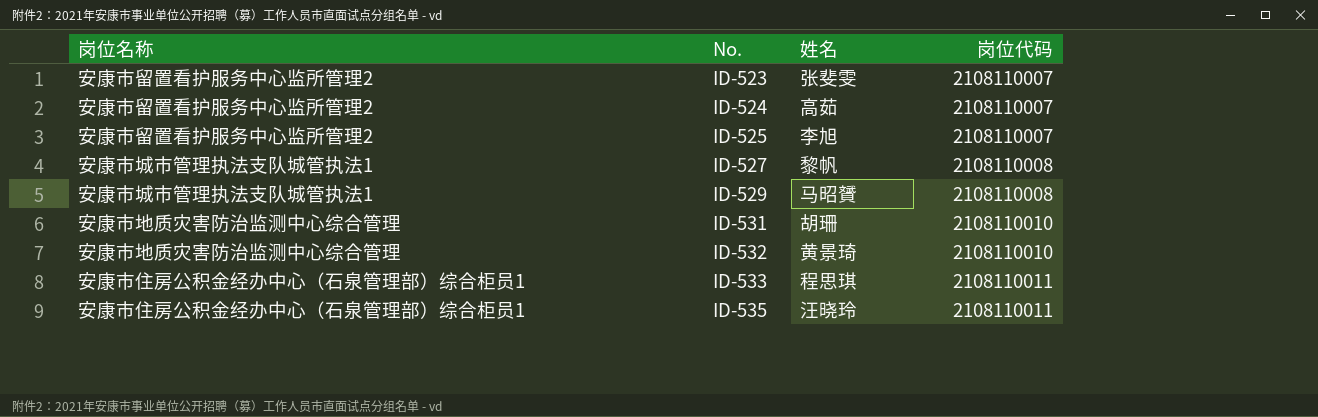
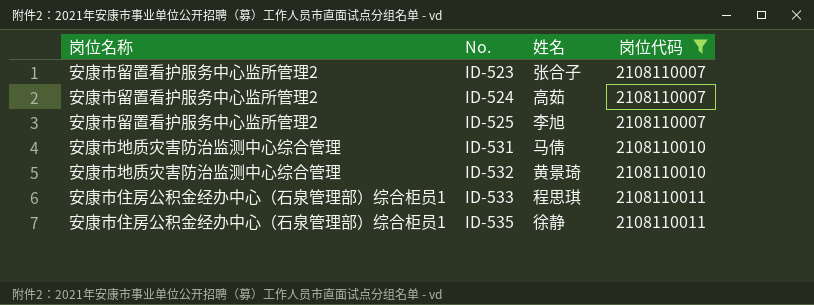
filter: none -> 岗位代码 != 2108110008
ID-523 | 姓名: 张斐雯 -> 张合子
ID-531 | 姓名: 胡珊 -> 马倩
ID-535 | 姓名: 汪晓玲 -> 徐静

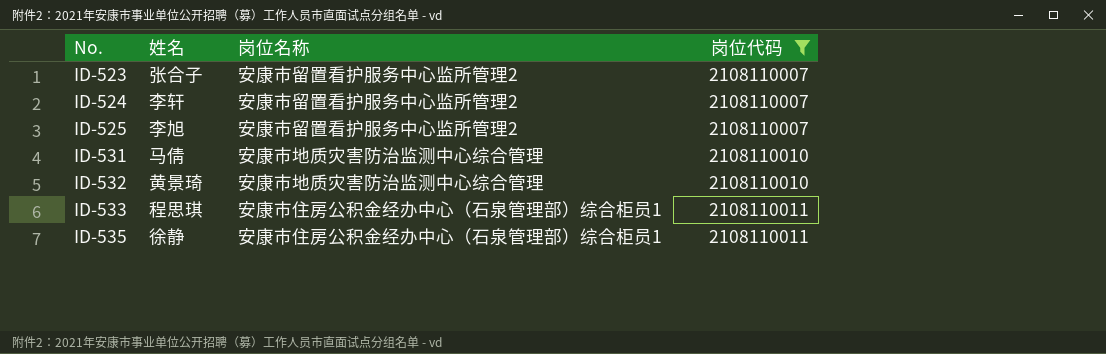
column 岗位名称 | position: 1 -> 3
ID-524 | 姓名: 高茹 -> 李轩

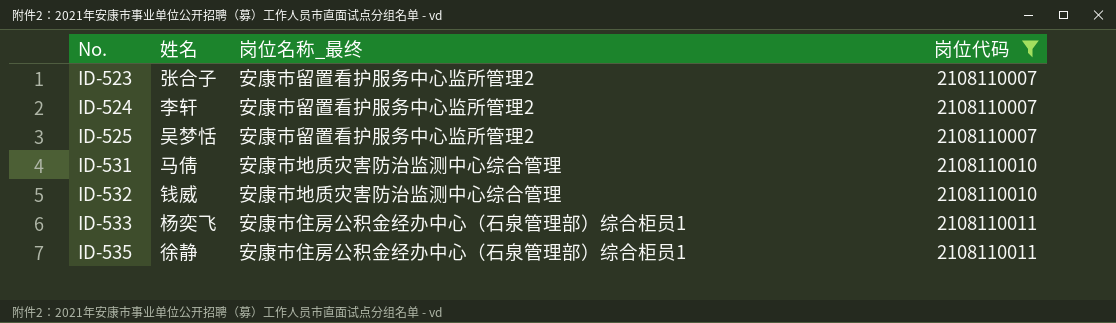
column name: 岗位名称 -> 岗位名称_最终
ID-525 | 姓名: 李旭 -> 吴梦恬
ID-532 | 姓名: 黄景琦 -> 钱威
ID-533 | 姓名: 程思琪 -> 杨奕飞

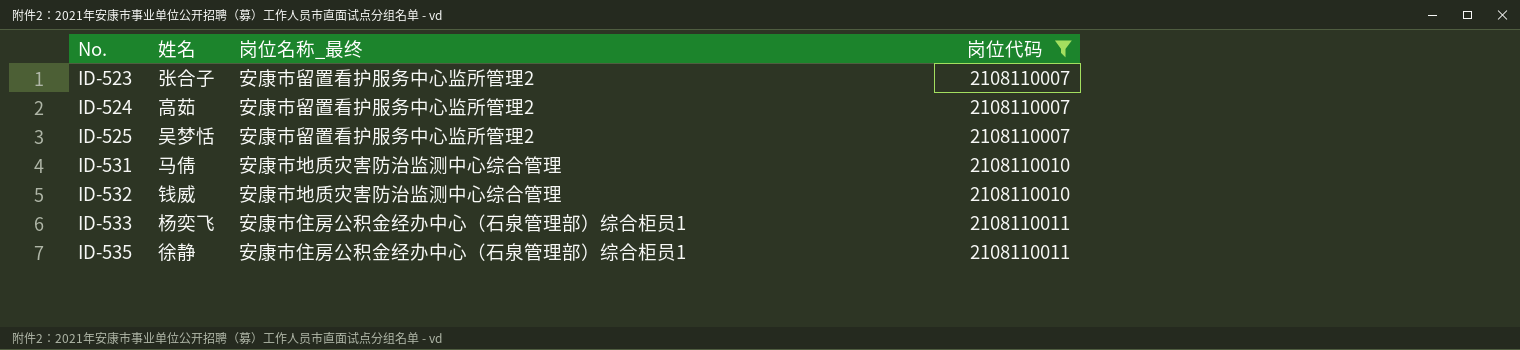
ID-524 | 姓名: 李轩 -> 高茹

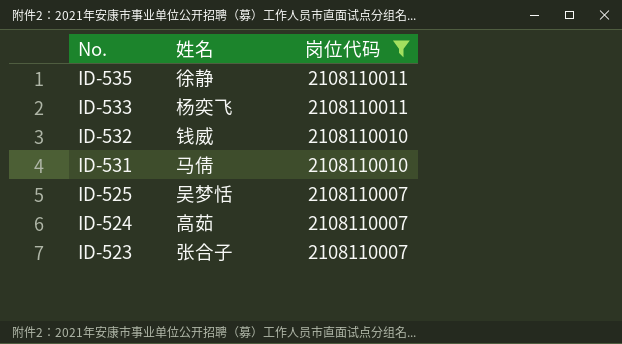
row order: No. ascending -> No. descending
column 岗位名称_最终 | position: 3 -> none

